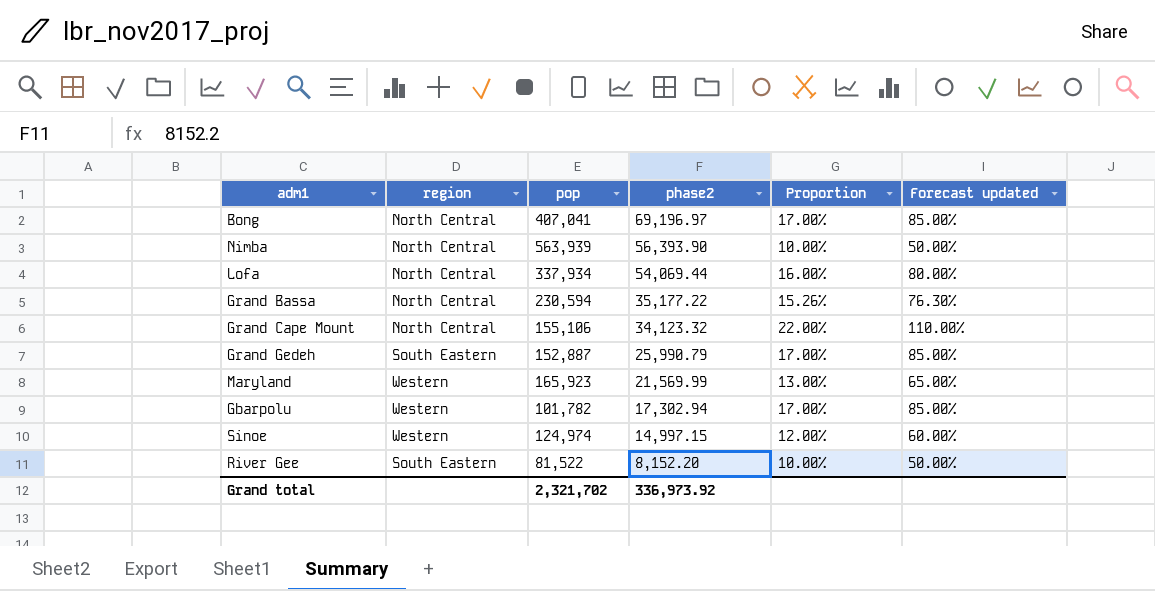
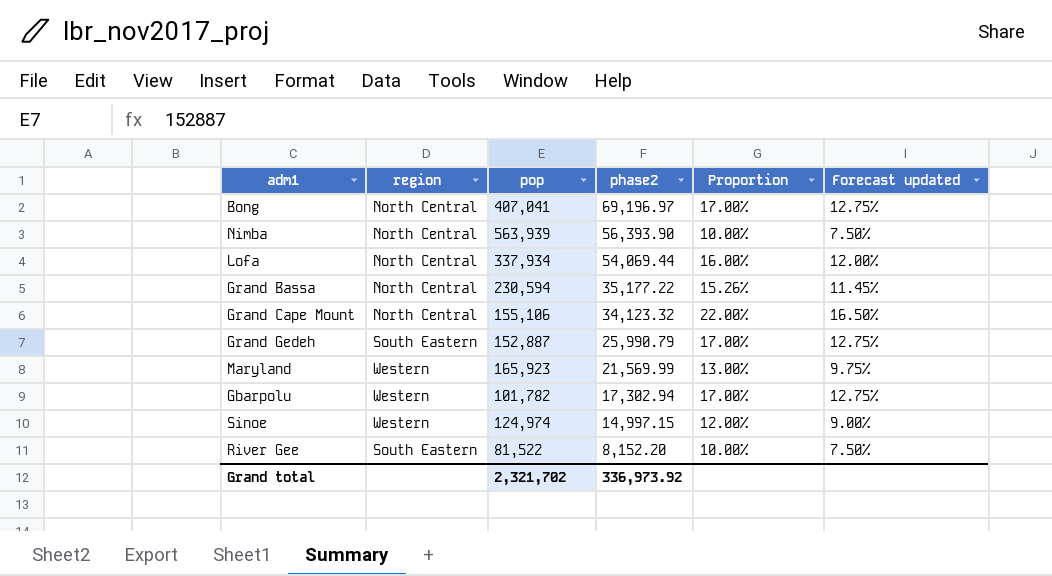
column Forecast updated | formula: [Proportion] * 5 -> [Proportion] * 0.75

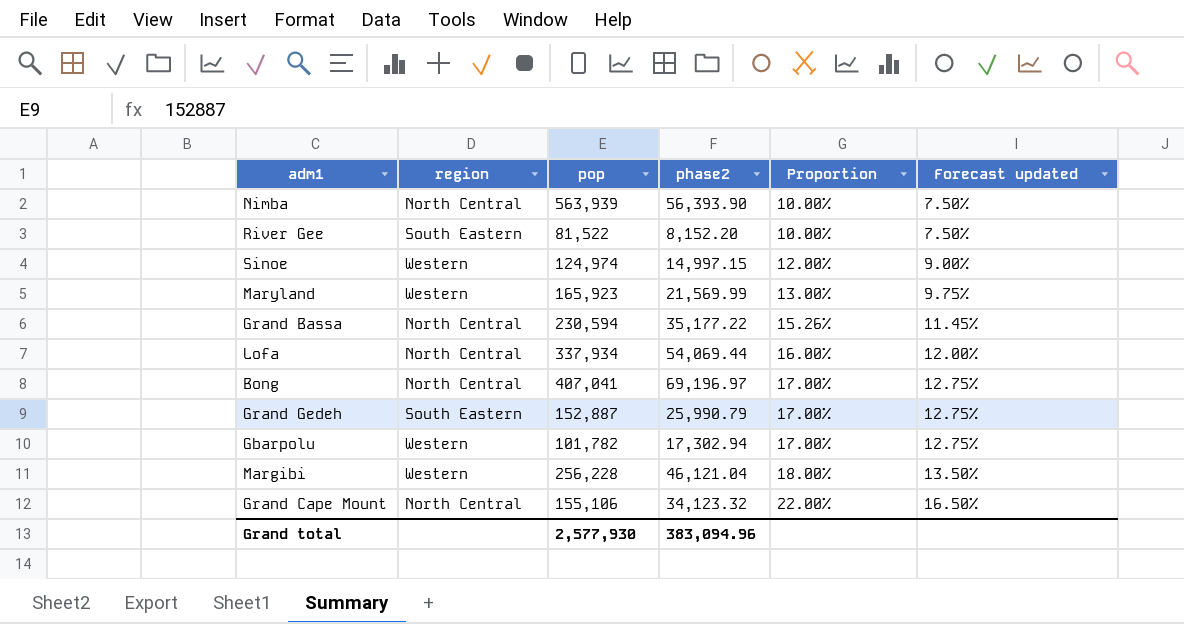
row order: phase2 descending -> Proportion ascending
row Margibi: none -> Western | 256,228 | 46,121.04 | 18.00% | 13.50%
Grand total | pop: 2,321,702 -> 2,577,930
Grand total | phase2: 336,973.92 -> 383,094.96

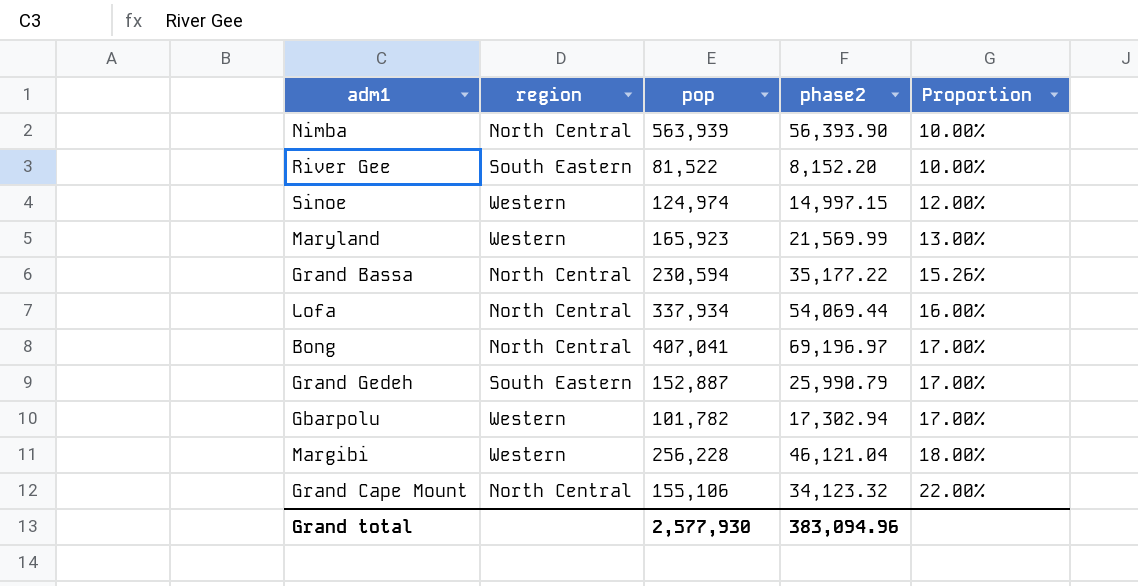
column Forecast updated | formula: [Proportion] * 0.75 -> none

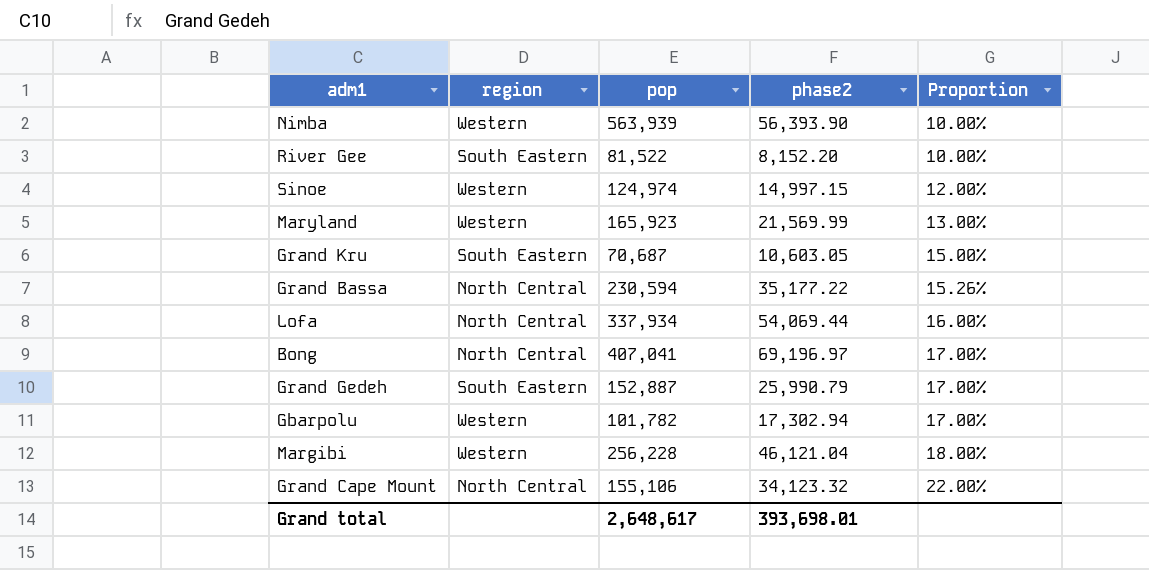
Nimba | region: North Central -> Western
row Grand Kru: none -> South Eastern | 70,687 | 10,603.05 | 15.00%
Grand total | pop: 2,577,930 -> 2,648,617
Grand total | phase2: 383,094.96 -> 393,698.01

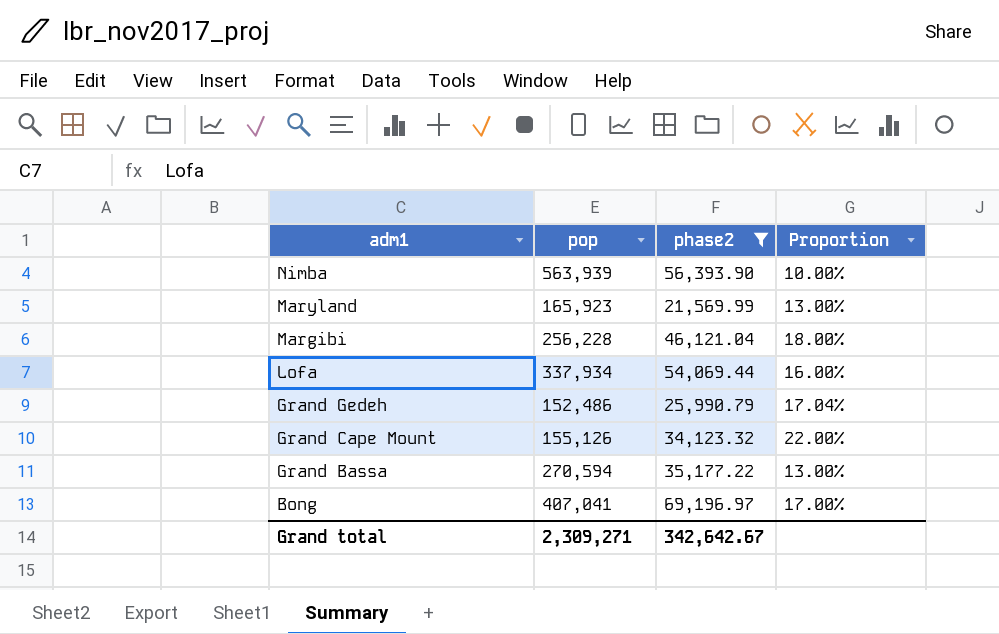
filter: none -> phase2 >= 21,569.99
row order: Proportion ascending -> adm1 descending
column region | position: 2 -> none
Grand Gedeh | pop: 152,887 -> 152,486
Grand Gedeh | Proportion: 17.00% -> 17.04%
Grand Cape Mount | pop: 155,106 -> 155,126
Grand Bassa | pop: 230,594 -> 270,594
Grand Bassa | Proportion: 15.26% -> 13.00%
Grand total | pop: 2,648,617 -> 2,309,271
Grand total | phase2: 393,698.01 -> 342,642.67

